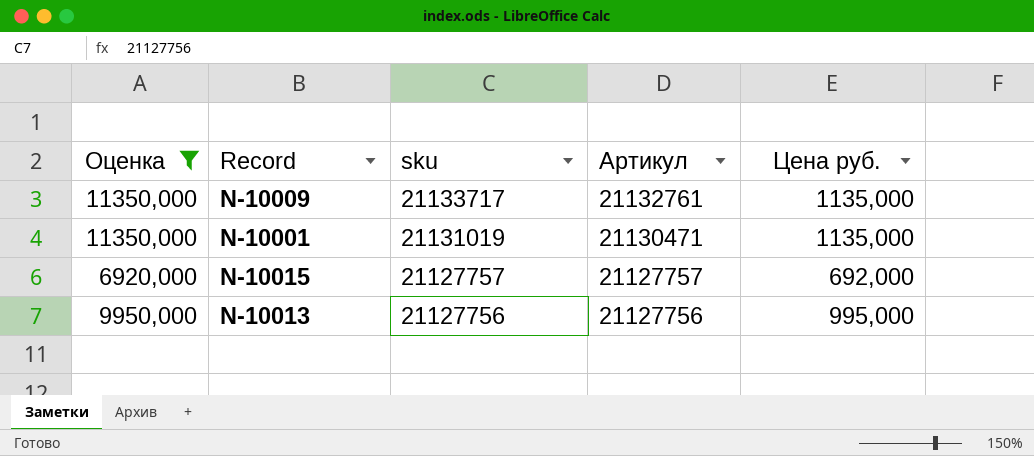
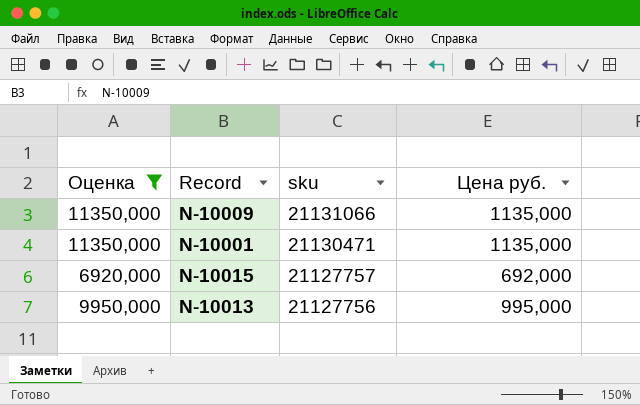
column Артикул | position: 4 -> none
N-10009 | sku: 21133717 -> 21131066
N-10001 | sku: 21131019 -> 21130471

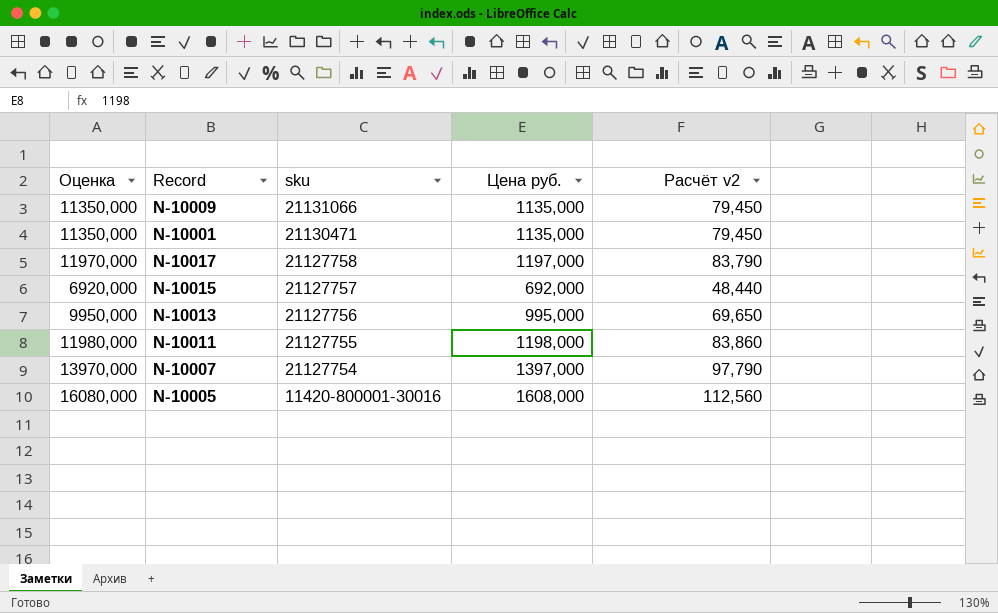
filter: Оценка <= 11350,000 -> none
column Расчёт v2 | formula: none -> [Цена руб.] * 0,07

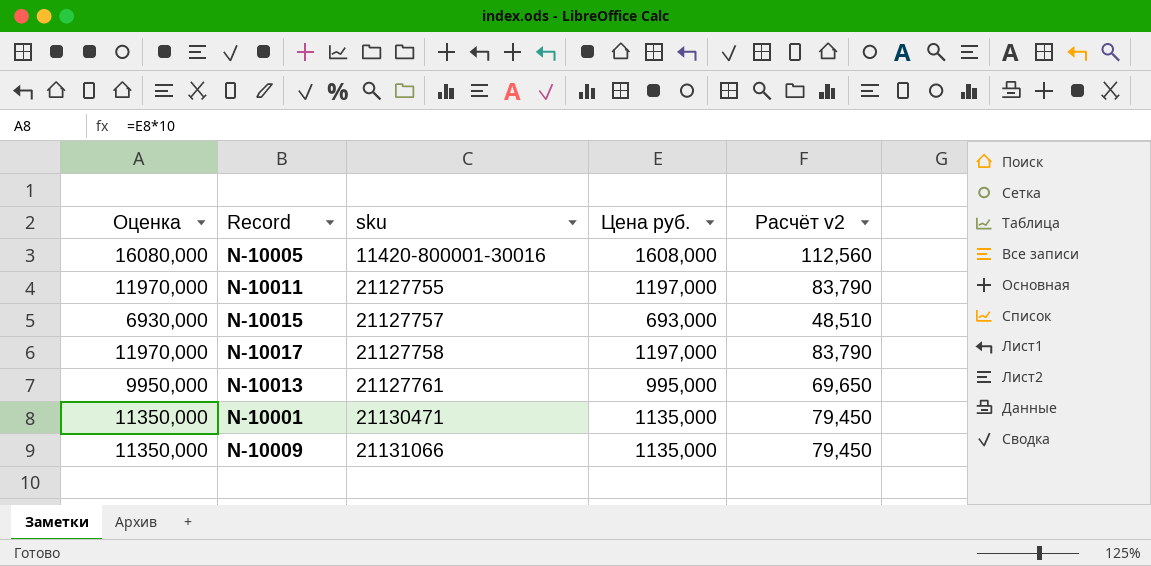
row order: sku descending -> sku ascending
row N-10007: 13970,000 | 21127754 | 1397,000 | 97,790 -> none
N-10011 | Оценка: 11980,000 -> 11970,000
N-10011 | Цена руб.: 1198,000 -> 1197,000
N-10011 | Расчёт v2: 83,860 -> 83,790
N-10015 | Оценка: 6920,000 -> 6930,000
N-10015 | Цена руб.: 692,000 -> 693,000
N-10015 | Расчёт v2: 48,440 -> 48,510
N-10013 | sku: 21127756 -> 21127761

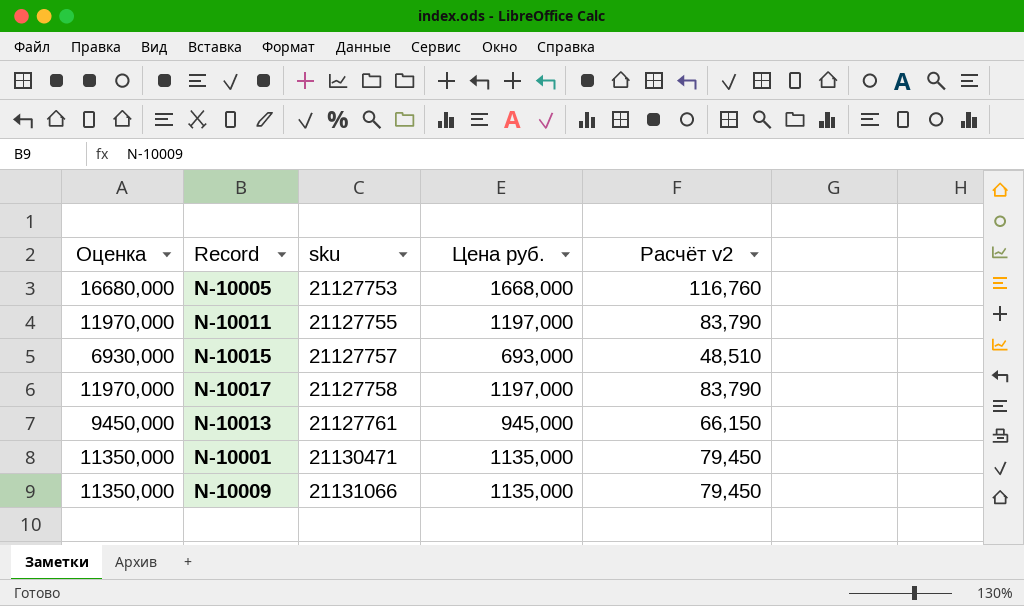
N-10005 | Оценка: 16080,000 -> 16680,000
N-10005 | sku: 11420-800001-30016 -> 21127753
N-10005 | Цена руб.: 1608,000 -> 1668,000
N-10005 | Расчёт v2: 112,560 -> 116,760
N-10013 | Оценка: 9950,000 -> 9450,000
N-10013 | Цена руб.: 995,000 -> 945,000
N-10013 | Расчёт v2: 69,650 -> 66,150

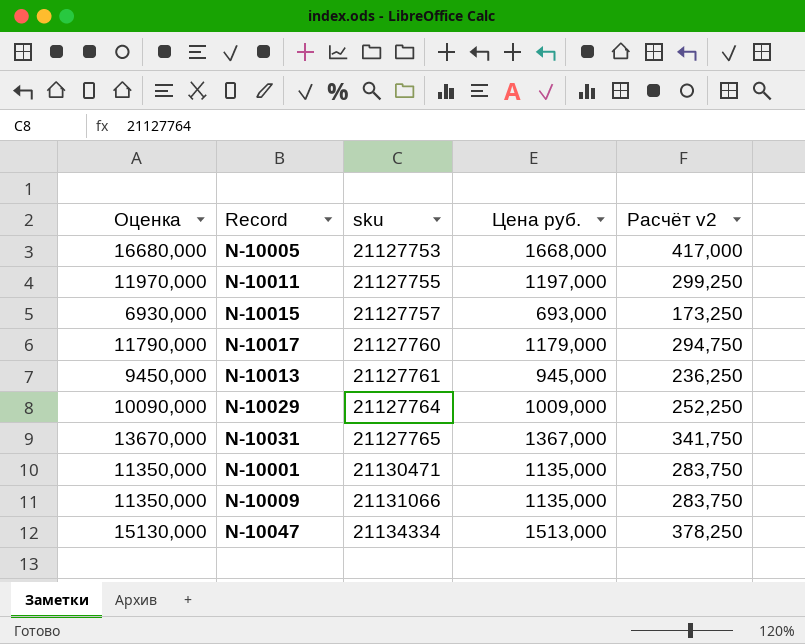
column Расчёт v2 | formula: [Цена руб.] * 0,07 -> [Цена руб.] * 0,25
N-10017 | Оценка: 11970,000 -> 11790,000
N-10017 | sku: 21127758 -> 21127760
N-10017 | Цена руб.: 1197,000 -> 1179,000
row N-10029: none -> 10090,000 | 21127764 | 1009,000 | 252,250
row N-10031: none -> 13670,000 | 21127765 | 1367,000 | 341,750
row N-10047: none -> 15130,000 | 21134334 | 1513,000 | 378,250

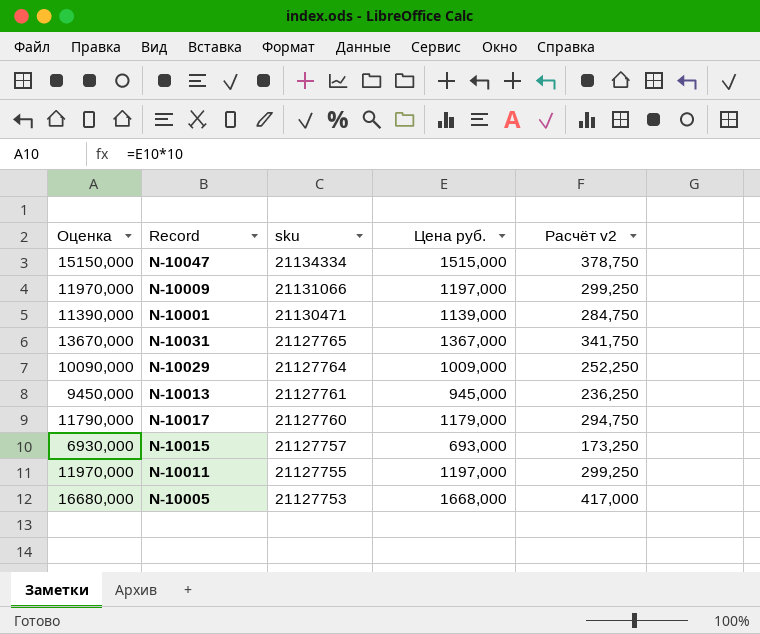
row order: sku ascending -> sku descending
N-10047 | Оценка: 15130,000 -> 15150,000
N-10047 | Цена руб.: 1513,000 -> 1515,000
N-10047 | Расчёт v2: 378,250 -> 378,750
N-10009 | Оценка: 11350,000 -> 11970,000
N-10009 | Цена руб.: 1135,000 -> 1197,000
N-10009 | Расчёт v2: 283,750 -> 299,250
N-10001 | Оценка: 11350,000 -> 11390,000
N-10001 | Цена руб.: 1135,000 -> 1139,000
N-10001 | Расчёт v2: 283,750 -> 284,750

